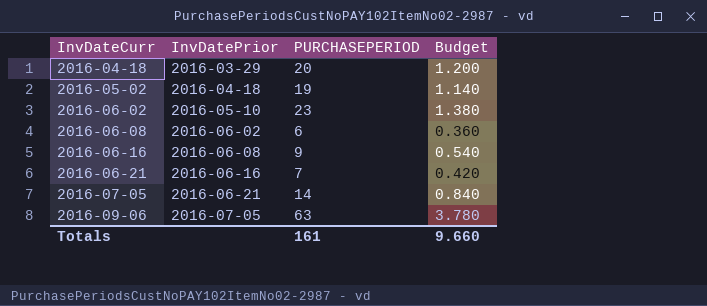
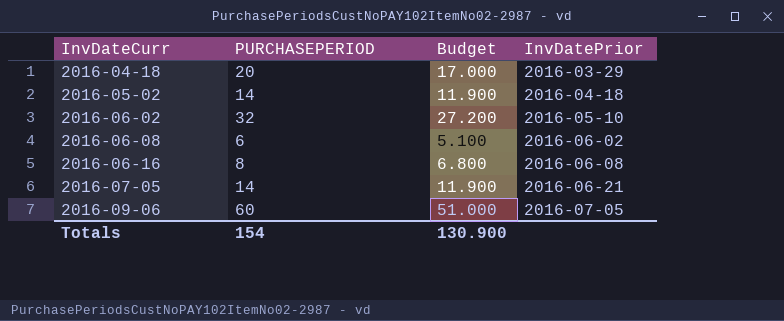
column Budget | formula: [PURCHASEPERIOD] * 0.06 -> [PURCHASEPERIOD] * 0.85
column InvDatePrior | position: 2 -> 4
row 2016-06-21: 2016-06-16 | 7 | 0.420 -> none
2016-05-02 | PURCHASEPERIOD: 19 -> 14
2016-06-02 | PURCHASEPERIOD: 23 -> 32
2016-06-16 | PURCHASEPERIOD: 9 -> 8
2016-09-06 | PURCHASEPERIOD: 63 -> 60
Totals | PURCHASEPERIOD: 161 -> 154
Totals | Budget: 9.660 -> 130.900

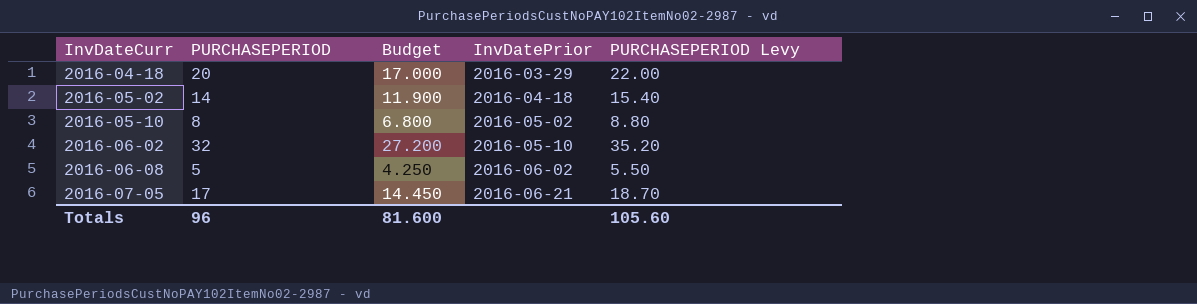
column PURCHASEPERIOD Levy | formula: none -> [PURCHASEPERIOD] * 1.1
row 2016-06-16: 8 | 6.800 | 2016-06-08 -> none
row 2016-09-06: 60 | 51.000 | 2016-07-05 -> none
row 2016-05-10: none -> 8 | 6.800 | 2016-05-02 | 8.80
2016-06-08 | PURCHASEPERIOD: 6 -> 5
2016-06-08 | Budget: 5.100 -> 4.250
2016-07-05 | PURCHASEPERIOD: 14 -> 17
2016-07-05 | Budget: 11.900 -> 14.450
Totals | PURCHASEPERIOD: 154 -> 96
Totals | Budget: 130.900 -> 81.600

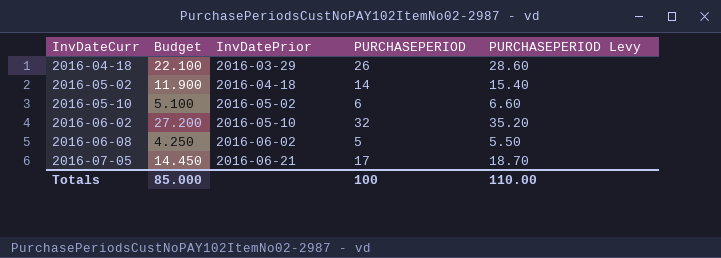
column PURCHASEPERIOD | position: 2 -> 4
2016-04-18 | Budget: 17.000 -> 22.100
2016-04-18 | PURCHASEPERIOD: 20 -> 26
2016-04-18 | PURCHASEPERIOD Levy: 22.00 -> 28.60
2016-05-10 | Budget: 6.800 -> 5.100
2016-05-10 | PURCHASEPERIOD: 8 -> 6
2016-05-10 | PURCHASEPERIOD Levy: 8.80 -> 6.60
Totals | Budget: 81.600 -> 85.000
Totals | PURCHASEPERIOD: 96 -> 100
Totals | PURCHASEPERIOD Levy: 105.60 -> 110.00

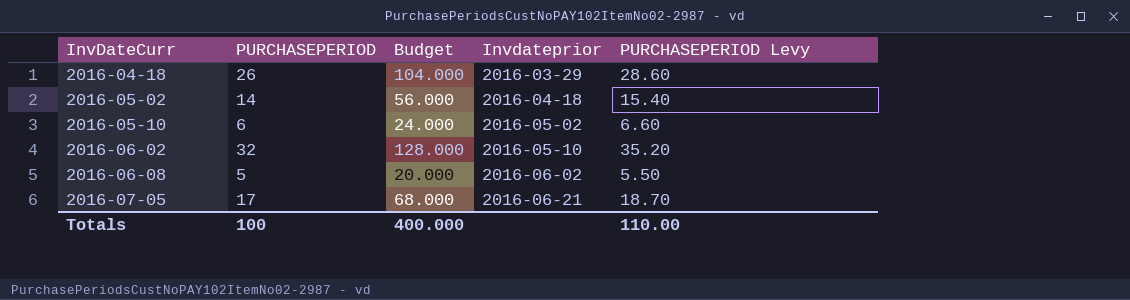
column PURCHASEPERIOD | position: 4 -> 2
column Budget | formula: [PURCHASEPERIOD] * 0.85 -> [PURCHASEPERIOD] * 4
column name: InvDatePrior -> Invdateprior
Totals | Budget: 85.000 -> 400.000

